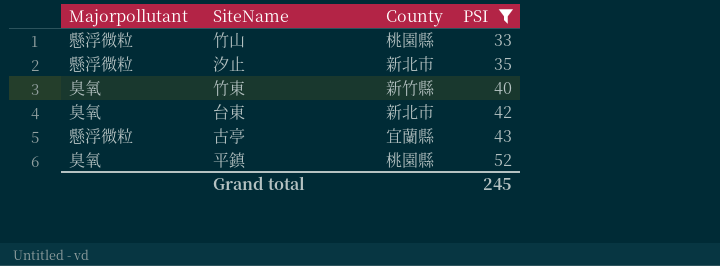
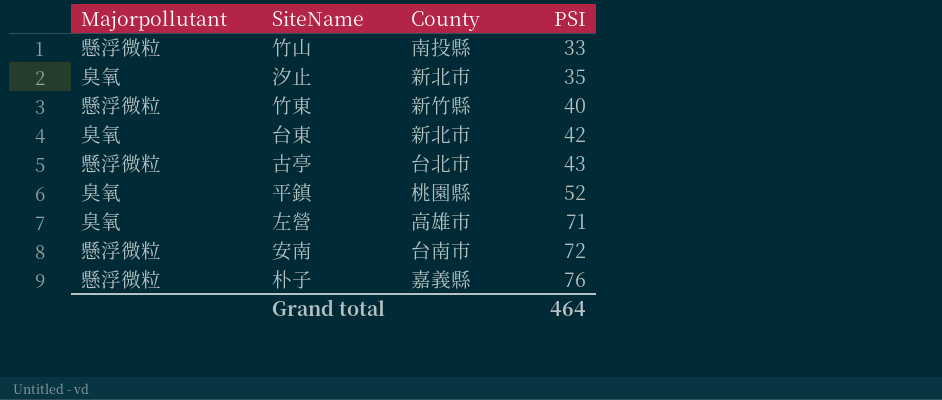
filter: PSI <= 52 -> none
竹山 | County: 桃園縣 -> 南投縣
汐止 | Majorpollutant: 懸浮微粒 -> 臭氧
竹東 | Majorpollutant: 臭氧 -> 懸浮微粒
古亭 | County: 宜蘭縣 -> 台北市
Grand total | PSI: 245 -> 464

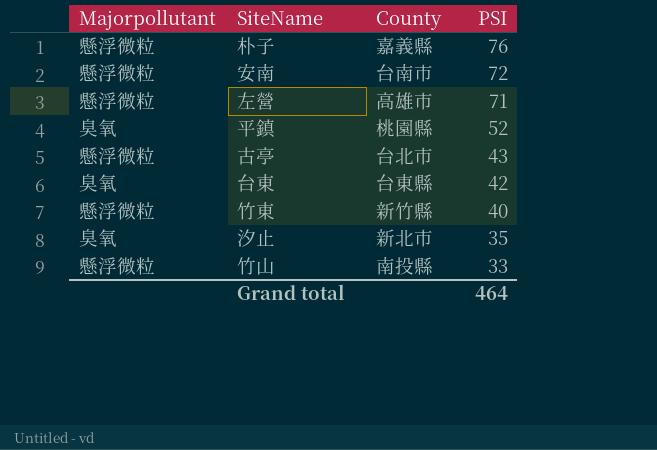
row order: PSI ascending -> PSI descending
左營 | Majorpollutant: 臭氧 -> 懸浮微粒
台東 | County: 新北市 -> 台東縣

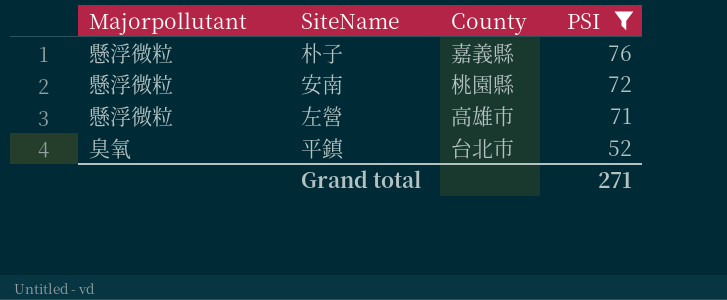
filter: none -> PSI >= 52
安南 | County: 台南市 -> 桃園縣
平鎮 | County: 桃園縣 -> 台北市
Grand total | PSI: 464 -> 271

